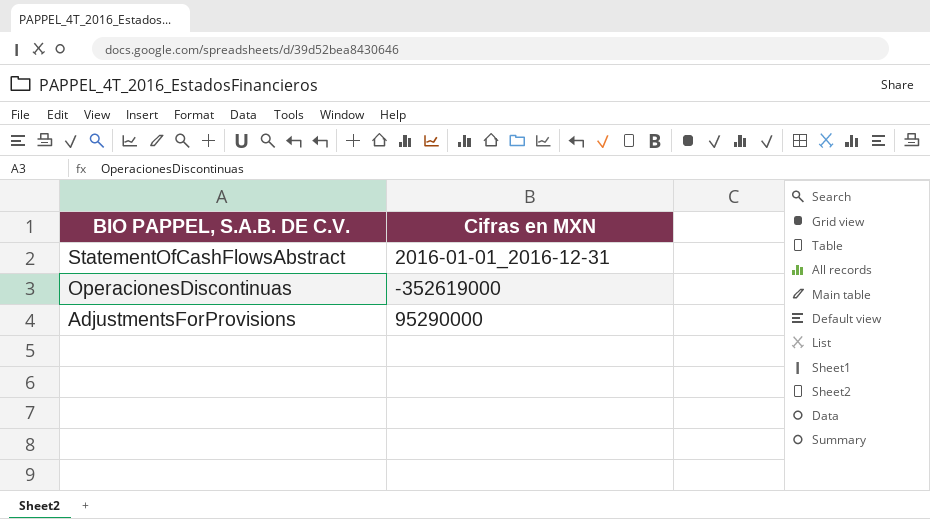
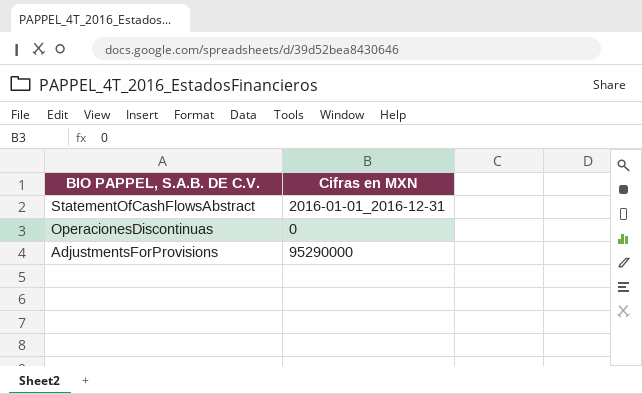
OperacionesDiscontinuas | Cifras en MXN: -352619000 -> 0

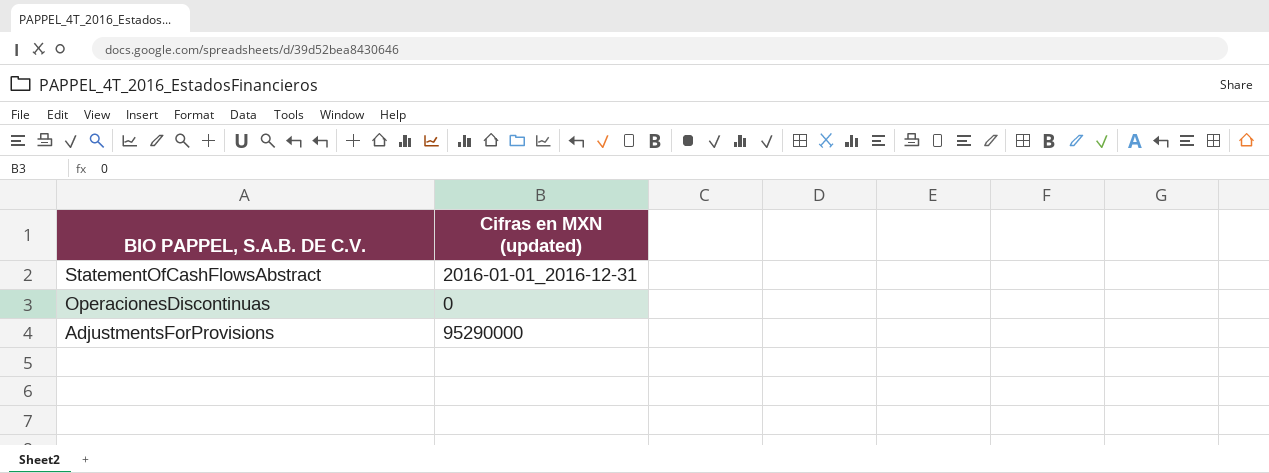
column name: Cifras en MXN -> Cifras en MXN (updated)

